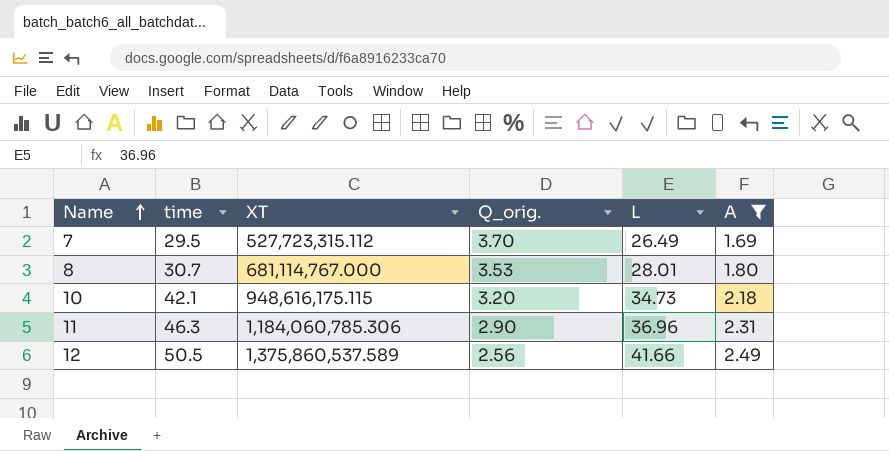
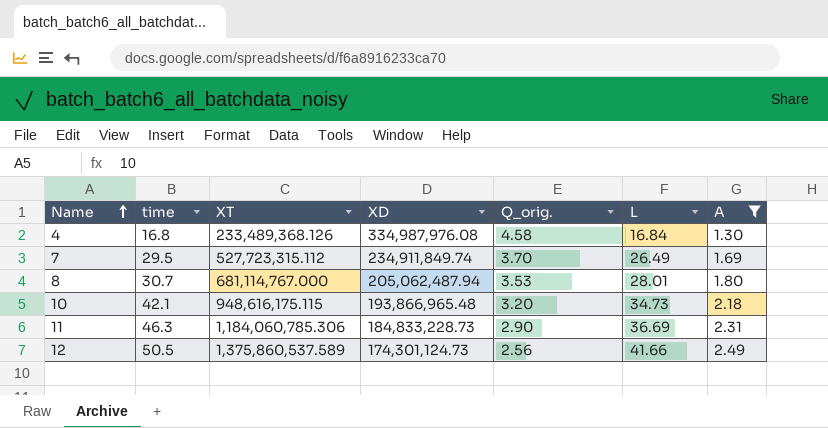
column XD | position: none -> 4
row 4: none -> 16.8 | 233,489,368.126 | 334,987,976.08 | 4.58 | 16.84 | 1.30
11 | L: 36.96 -> 36.69

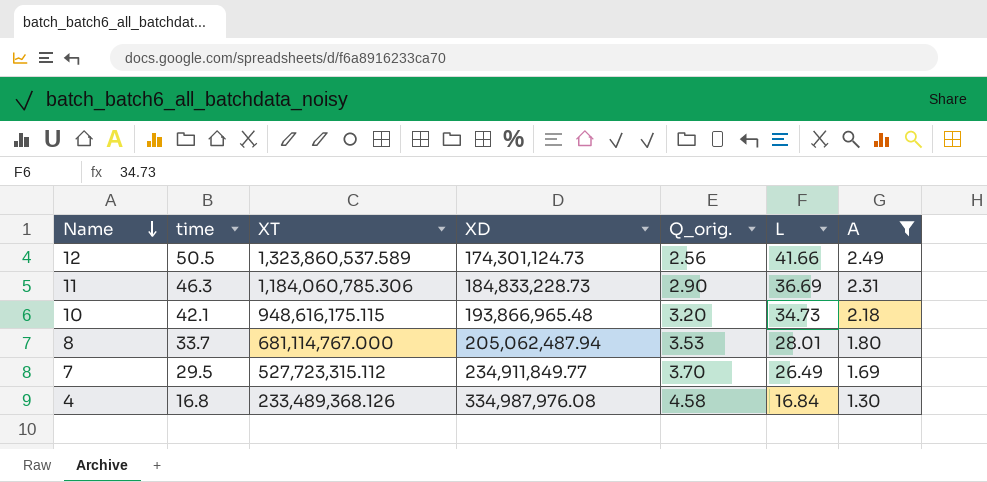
row order: Name ascending -> Name descending
12 | XT: 1,375,860,537.589 -> 1,323,860,537.589
8 | time: 30.7 -> 33.7
7 | XD: 234,911,849.74 -> 234,911,849.77

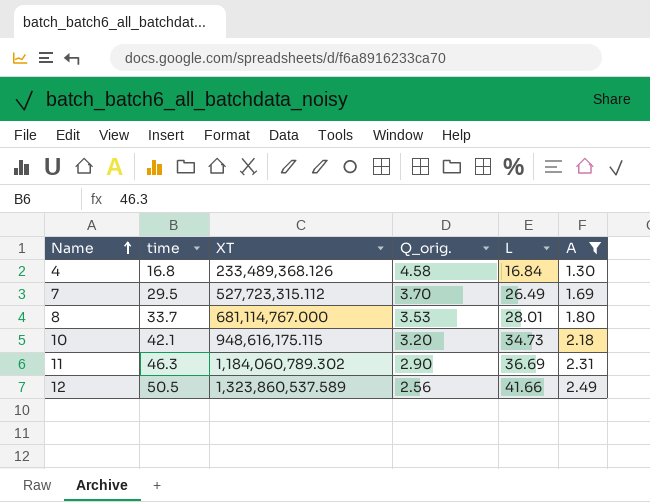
row order: Name descending -> Name ascending
column XD | position: 4 -> none
11 | XT: 1,184,060,785.306 -> 1,184,060,789.302

